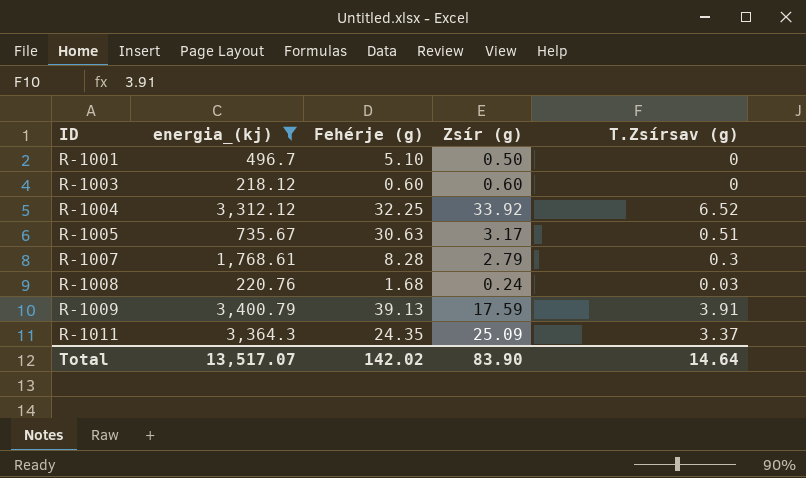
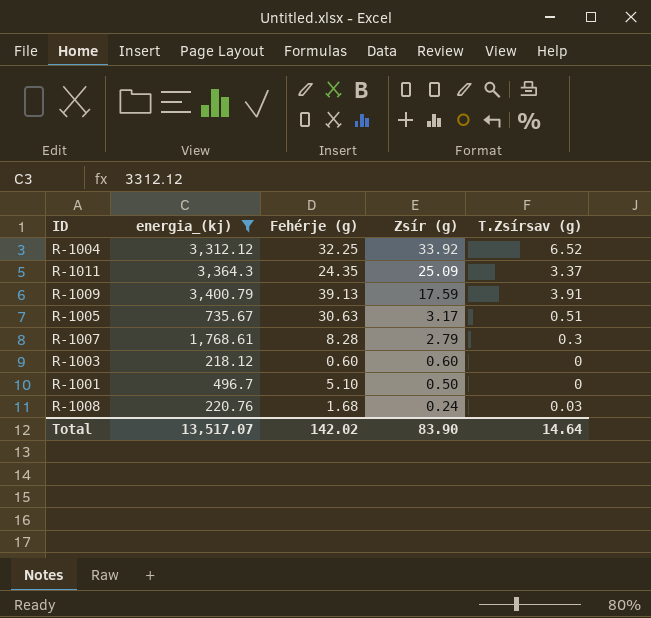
row order: ID ascending -> Zsír (g) descending

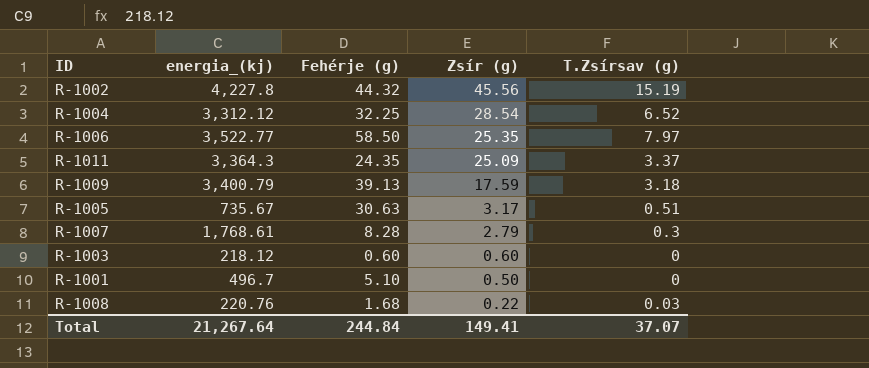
filter: energia_(kj) <= 3,400.79 -> none
R-1004 | Zsír (g): 33.92 -> 28.54
R-1009 | T.Zsírsav (g): 3.91 -> 3.18
R-1008 | Zsír (g): 0.24 -> 0.22
Total | energia_(kj): 13,517.07 -> 21,267.64
Total | Fehérje (g): 142.02 -> 244.84
Total | Zsír (g): 83.90 -> 149.41
Total | T.Zsírsav (g): 14.64 -> 37.07

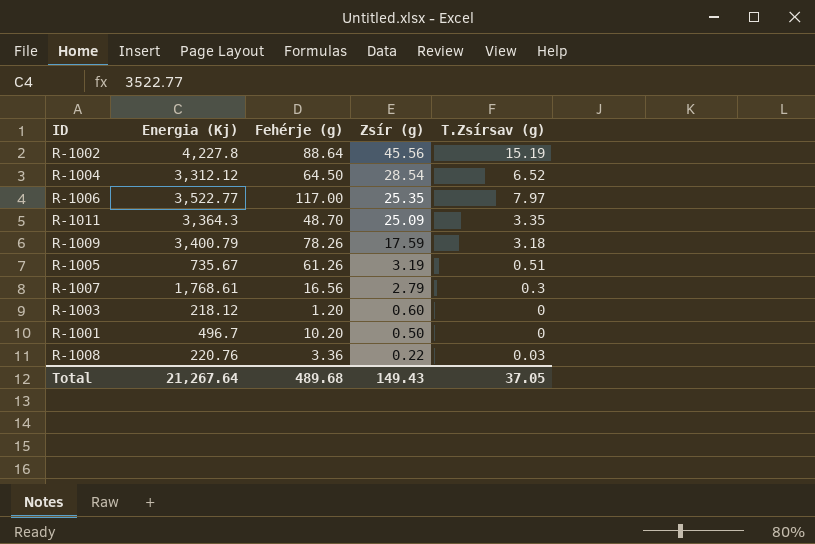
column name: energia_(kj) -> Energia (Kj)
R-1002 | Fehérje (g): 44.32 -> 88.64
R-1004 | Fehérje (g): 32.25 -> 64.50
R-1006 | Fehérje (g): 58.50 -> 117.00
R-1011 | Fehérje (g): 24.35 -> 48.70
R-1011 | T.Zsírsav (g): 3.37 -> 3.35
R-1009 | Fehérje (g): 39.13 -> 78.26
R-1005 | Fehérje (g): 30.63 -> 61.26
R-1005 | Zsír (g): 3.17 -> 3.19
R-1007 | Fehérje (g): 8.28 -> 16.56
R-1003 | Fehérje (g): 0.60 -> 1.20
R-1001 | Fehérje (g): 5.10 -> 10.20
R-1008 | Fehérje (g): 1.68 -> 3.36
Total | Fehérje (g): 244.84 -> 489.68
Total | Zsír (g): 149.41 -> 149.43
Total | T.Zsírsav (g): 37.07 -> 37.05

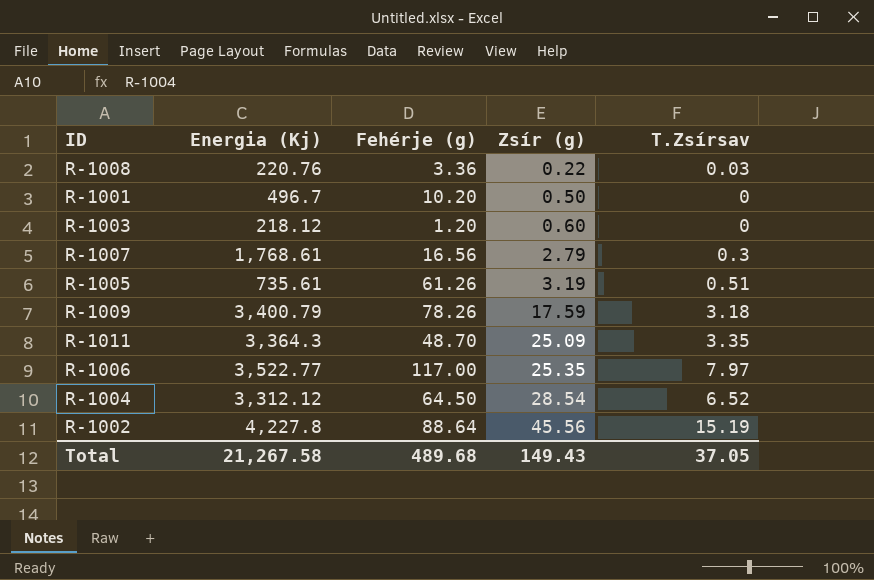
row order: Zsír (g) descending -> Zsír (g) ascending
column name: T.Zsírsav (g) -> T.Zsírsav
R-1005 | Energia (Kj): 735.67 -> 735.61
Total | Energia (Kj): 21,267.64 -> 21,267.58

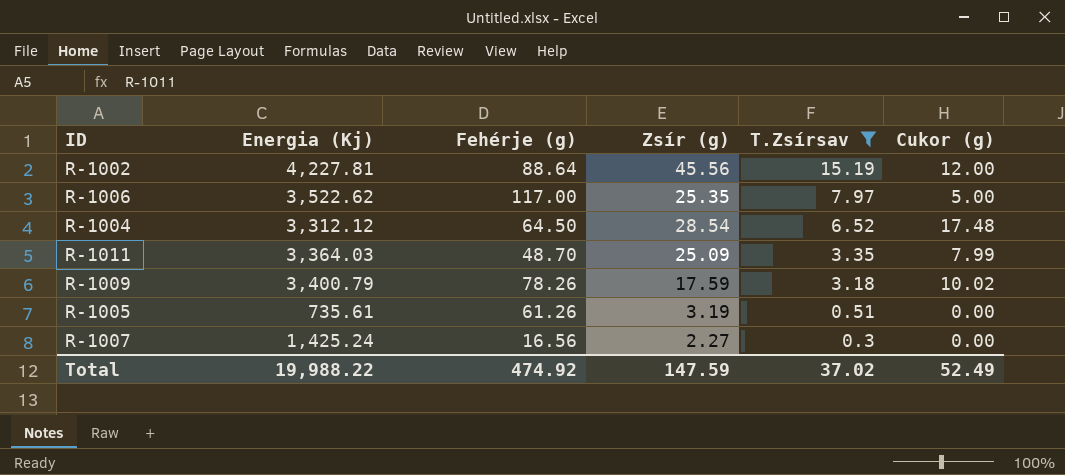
filter: none -> T.Zsírsav >= 0.3
row order: Zsír (g) ascending -> T.Zsírsav descending
column Cukor (g) | position: none -> 6
R-1002 | Energia (Kj): 4,227.8 -> 4,227.81
R-1006 | Energia (Kj): 3,522.77 -> 3,522.62
R-1011 | Energia (Kj): 3,364.3 -> 3,364.03
R-1007 | Energia (Kj): 1,768.61 -> 1,425.24
R-1007 | Zsír (g): 2.79 -> 2.27
Total | Energia (Kj): 21,267.58 -> 19,988.22
Total | Fehérje (g): 489.68 -> 474.92
Total | Zsír (g): 149.43 -> 147.59
Total | T.Zsírsav: 37.05 -> 37.02

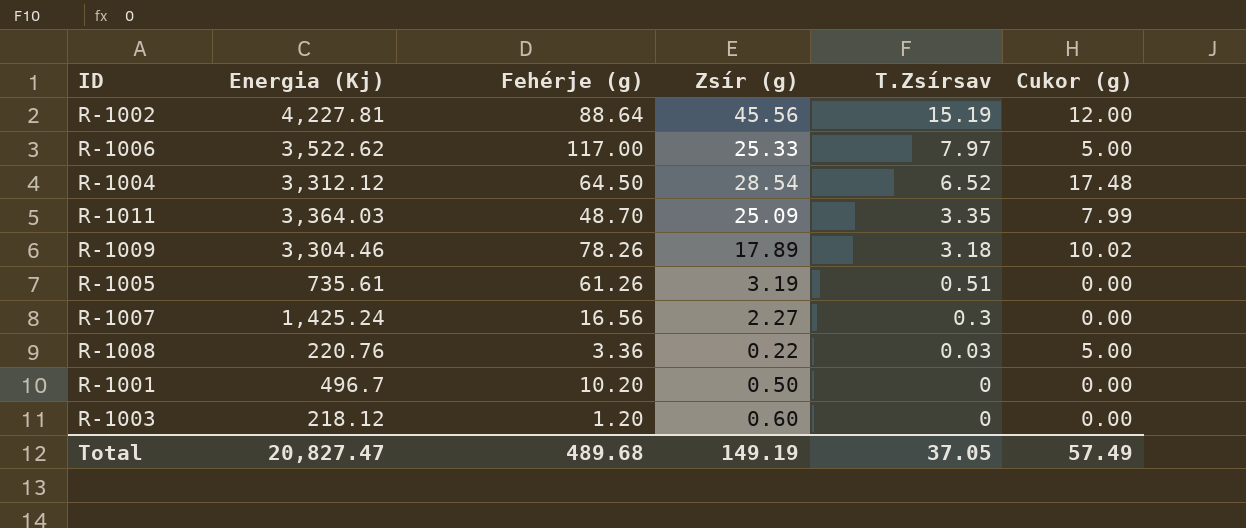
filter: T.Zsírsav >= 0.3 -> none
R-1006 | Zsír (g): 25.35 -> 25.33
R-1009 | Energia (Kj): 3,400.79 -> 3,304.46
R-1009 | Zsír (g): 17.59 -> 17.89
Total | Energia (Kj): 19,988.22 -> 20,827.47
Total | Fehérje (g): 474.92 -> 489.68
Total | Zsír (g): 147.59 -> 149.19
Total | T.Zsírsav: 37.02 -> 37.05
Total | Cukor (g): 52.49 -> 57.49

